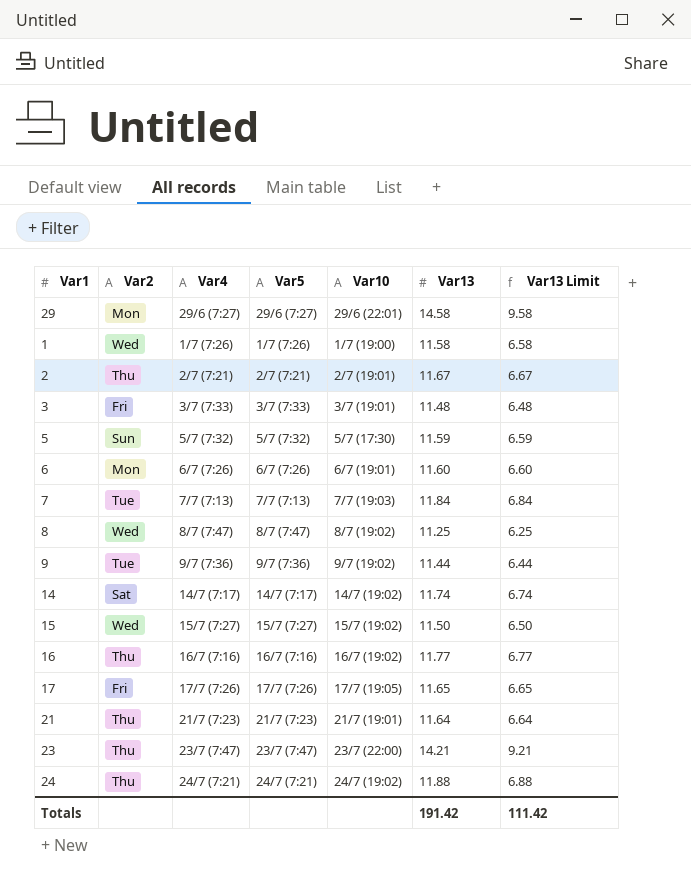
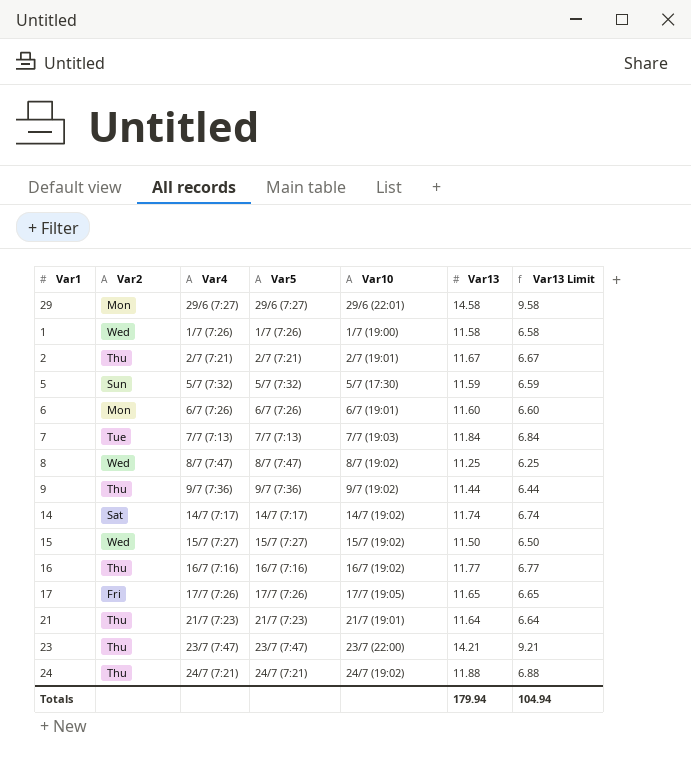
row 3: Fri | 3/7 (7:33) | 3/7 (7:33) | 3/7 (19:01) | 11.48 | 6.48 -> none
9 | Var2: Tue -> Thu
Totals | Var13: 191.42 -> 179.94
Totals | Var13 Limit: 111.42 -> 104.94

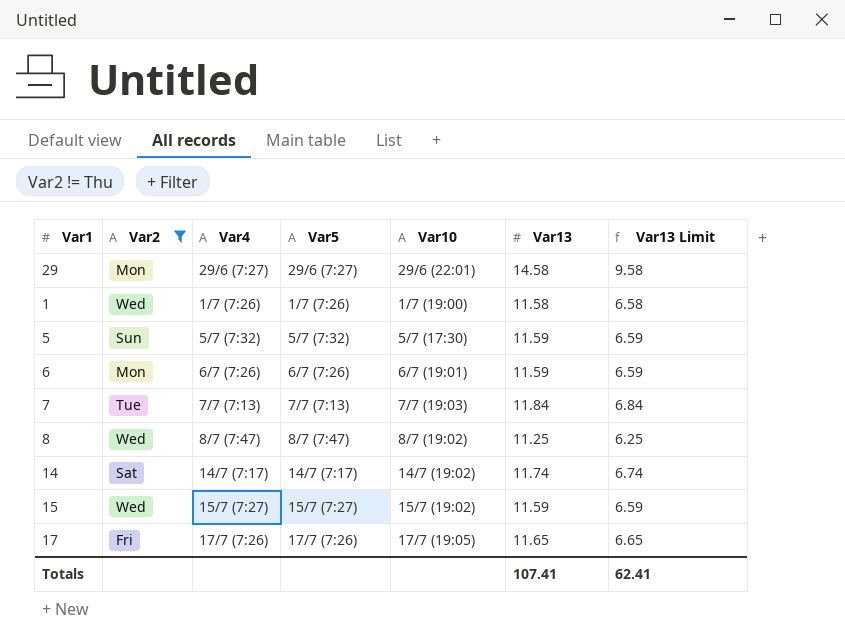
filter: none -> Var2 != Thu
6 | Var13: 11.60 -> 11.59
6 | Var13 Limit: 6.60 -> 6.59
15 | Var13: 11.50 -> 11.59
15 | Var13 Limit: 6.50 -> 6.59
Totals | Var13: 179.94 -> 107.41
Totals | Var13 Limit: 104.94 -> 62.41

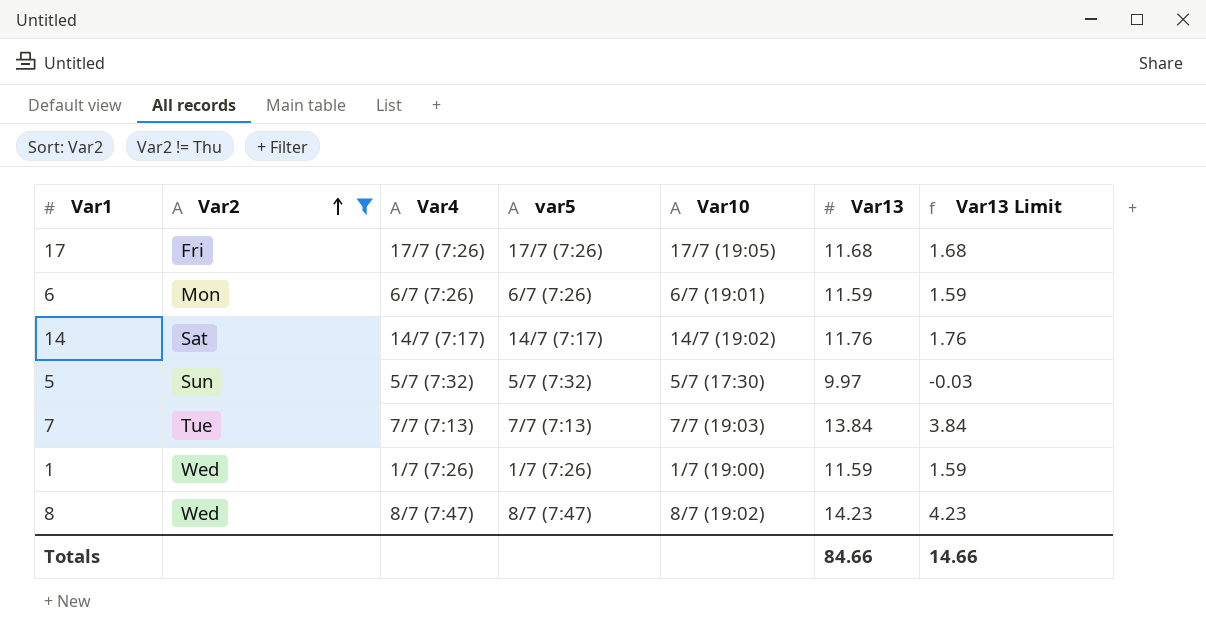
row order: none -> Var2 ascending
column name: Var5 -> var5
column Var13 Limit | formula: [Var13] - 5 -> [Var13] - 10
row 29: Mon | 29/6 (7:27) | 29/6 (7:27) | 29/6 (22:01) | 14.58 | 9.58 -> none
row 15: Wed | 15/7 (7:27) | 15/7 (7:27) | 15/7 (19:02) | 11.59 | 6.59 -> none
17 | Var13: 11.65 -> 11.68
14 | Var13: 11.74 -> 11.76
5 | Var13: 11.59 -> 9.97
7 | Var13: 11.84 -> 13.84
1 | Var13: 11.58 -> 11.59
8 | Var13: 11.25 -> 14.23
Totals | Var13: 107.41 -> 84.66
Totals | Var13 Limit: 62.41 -> 14.66

